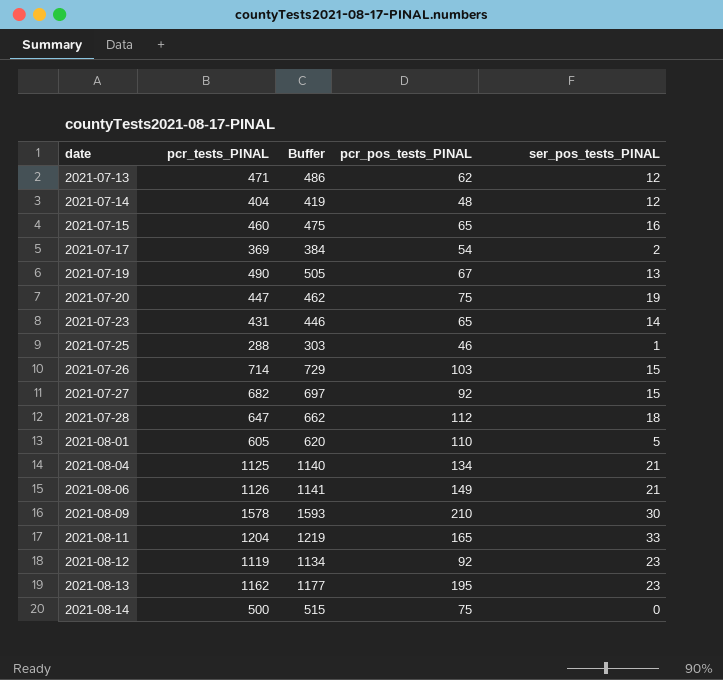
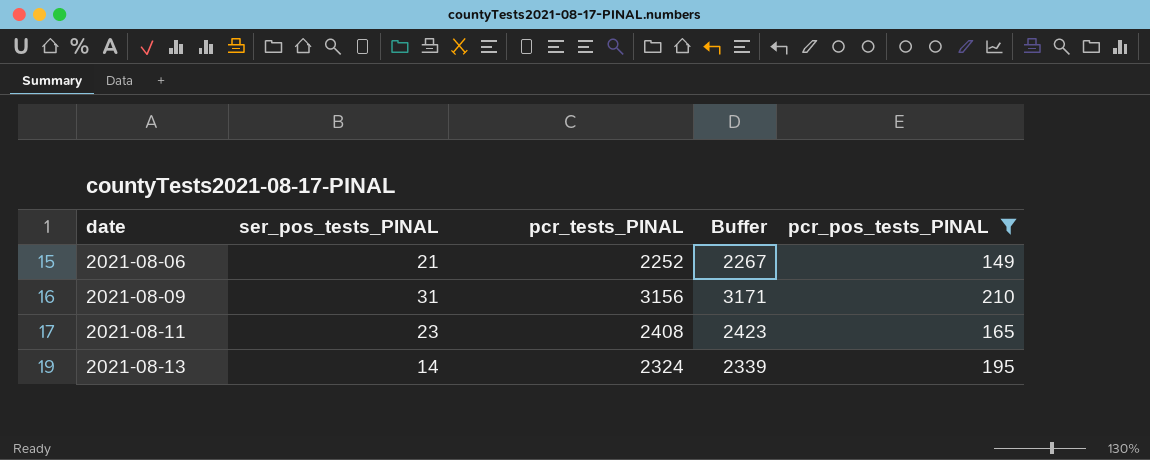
filter: none -> pcr_pos_tests_PINAL >= 149
column ser_pos_tests_PINAL | position: 5 -> 2
2021-08-06 | pcr_tests_PINAL: 1126 -> 2252
2021-08-06 | Buffer: 1141 -> 2267
2021-08-09 | ser_pos_tests_PINAL: 30 -> 31
2021-08-09 | pcr_tests_PINAL: 1578 -> 3156
2021-08-09 | Buffer: 1593 -> 3171
2021-08-11 | ser_pos_tests_PINAL: 33 -> 23
2021-08-11 | pcr_tests_PINAL: 1204 -> 2408
2021-08-11 | Buffer: 1219 -> 2423
2021-08-13 | ser_pos_tests_PINAL: 23 -> 14
2021-08-13 | pcr_tests_PINAL: 1162 -> 2324
2021-08-13 | Buffer: 1177 -> 2339

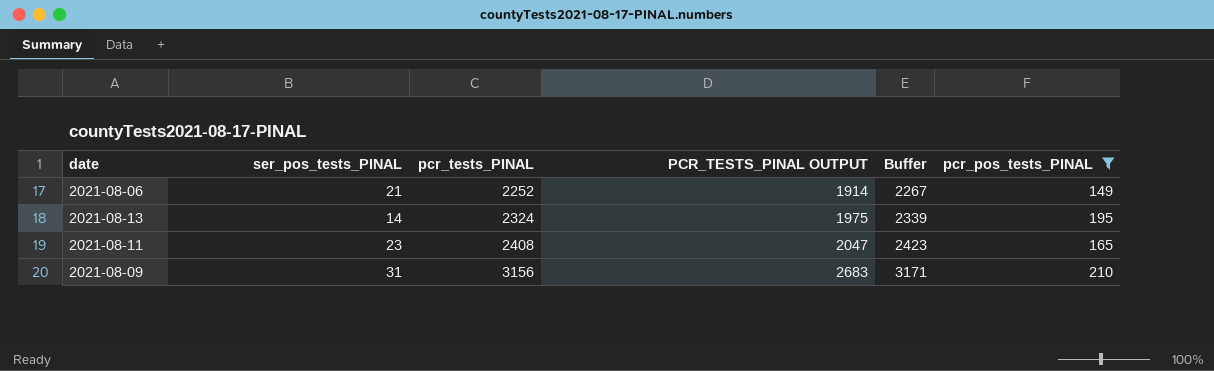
row order: date ascending -> pcr_tests_PINAL ascending
column PCR_TESTS_PINAL OUTPUT | formula: none -> [pcr_tests_PINAL] * 0.85

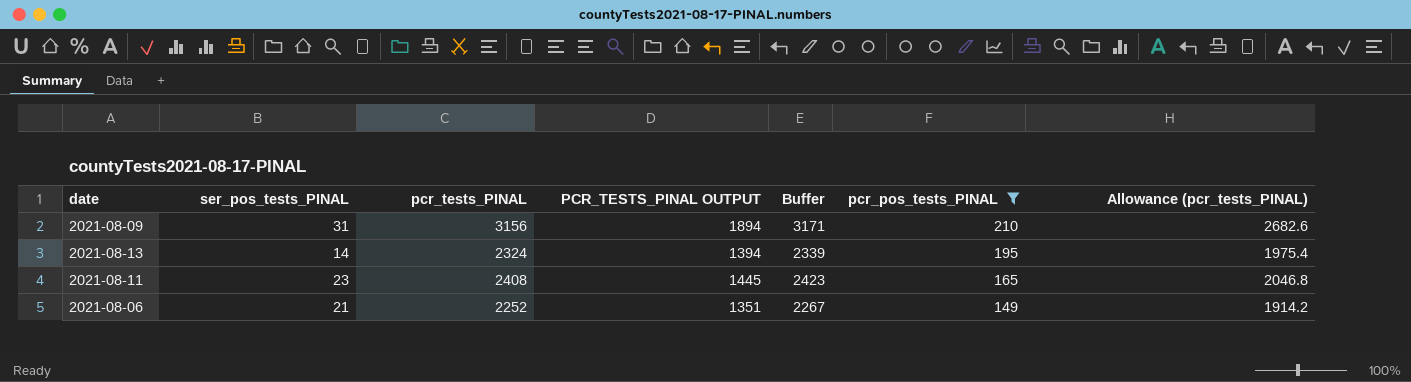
row order: pcr_tests_PINAL ascending -> pcr_pos_tests_PINAL descending
column PCR_TESTS_PINAL OUTPUT | formula: [pcr_tests_PINAL] * 0.85 -> [pcr_tests_PINAL] * 0.6
column Allowance (pcr_tests_PINAL) | formula: none -> [pcr_tests_PINAL] * 0.85

